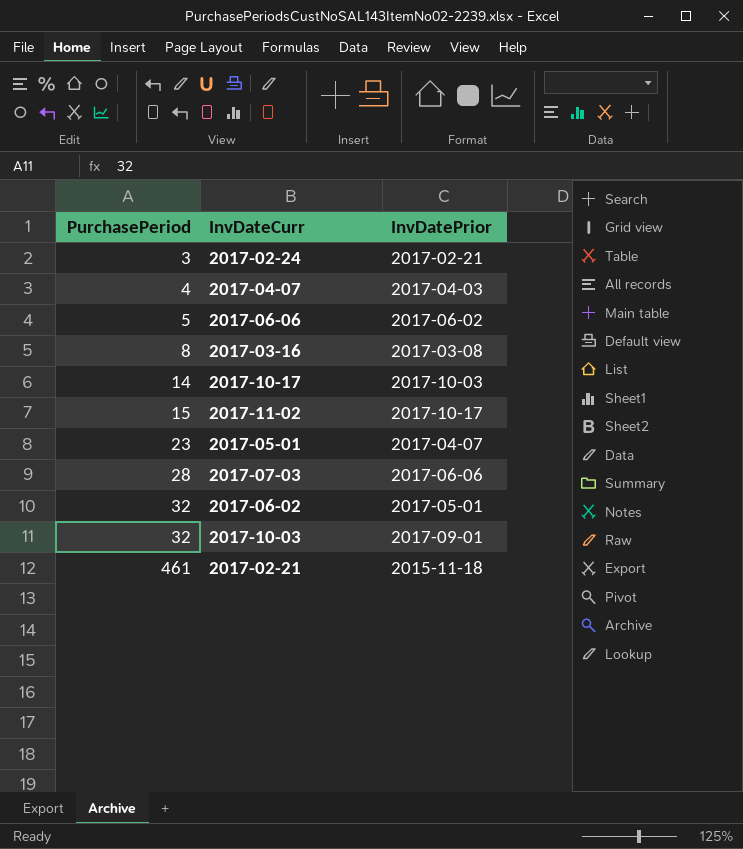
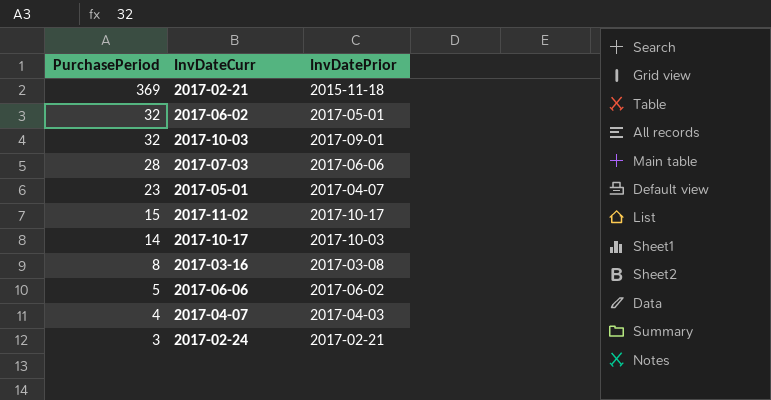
row order: PurchasePeriod ascending -> PurchasePeriod descending
2017-02-21 | PurchasePeriod: 461 -> 369

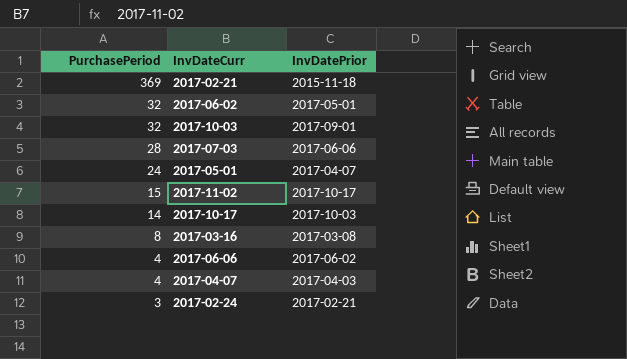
2017-05-01 | PurchasePeriod: 23 -> 24
2017-06-06 | PurchasePeriod: 5 -> 4

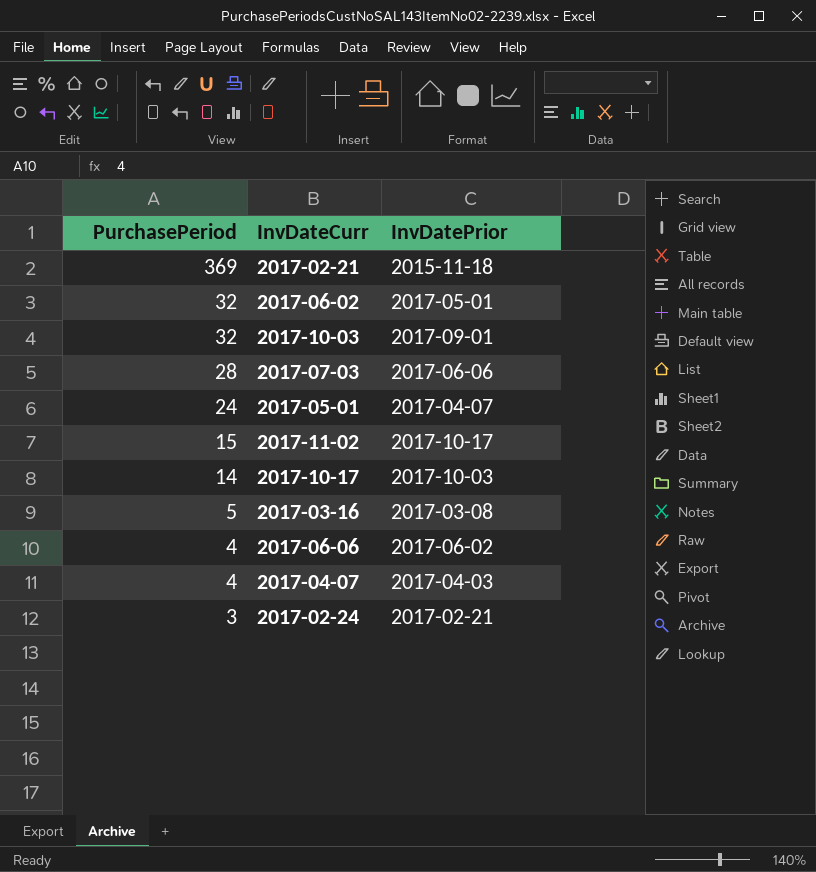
2017-03-16 | PurchasePeriod: 8 -> 5

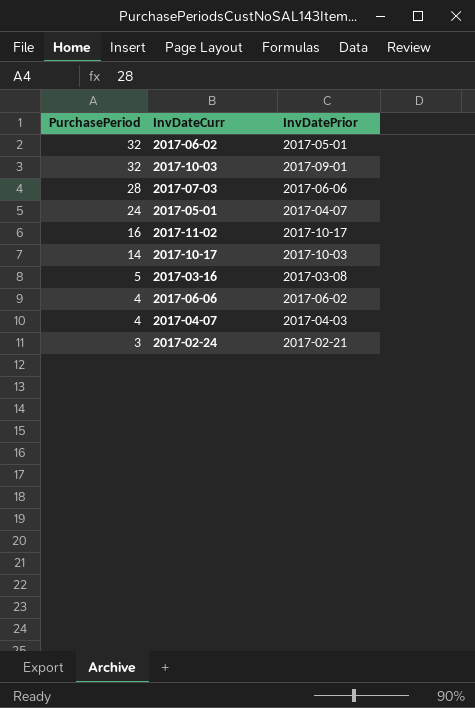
row 2017-02-21: 369 | 2015-11-18 -> none
2017-11-02 | PurchasePeriod: 15 -> 16

